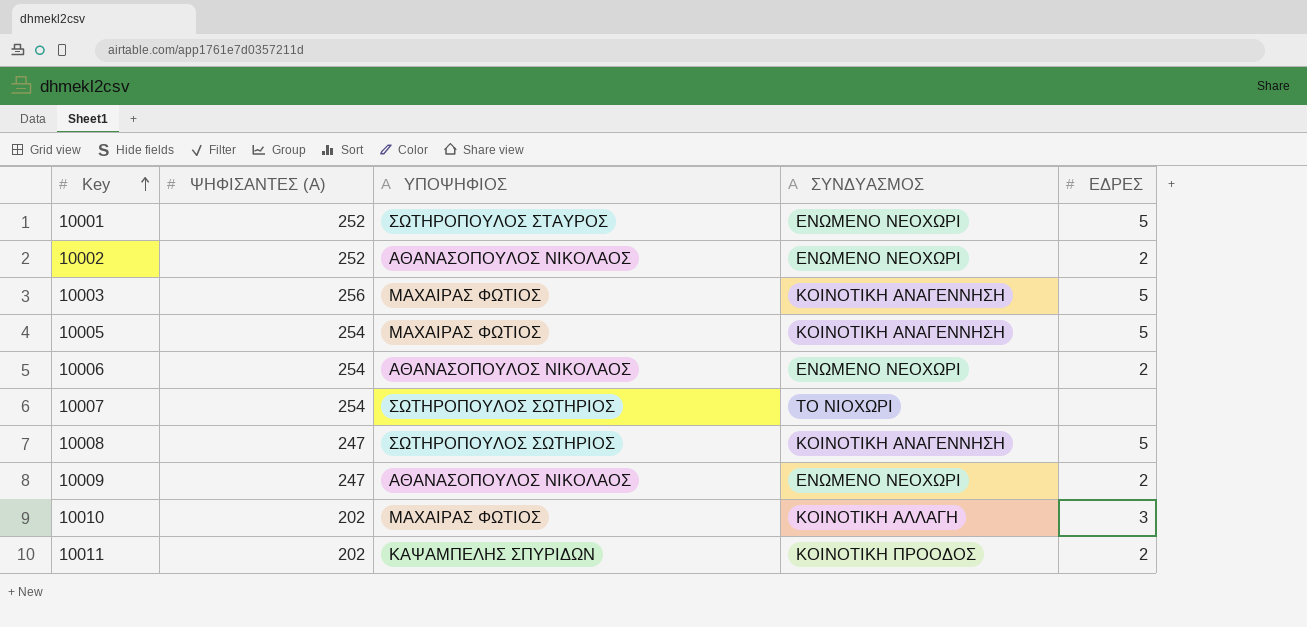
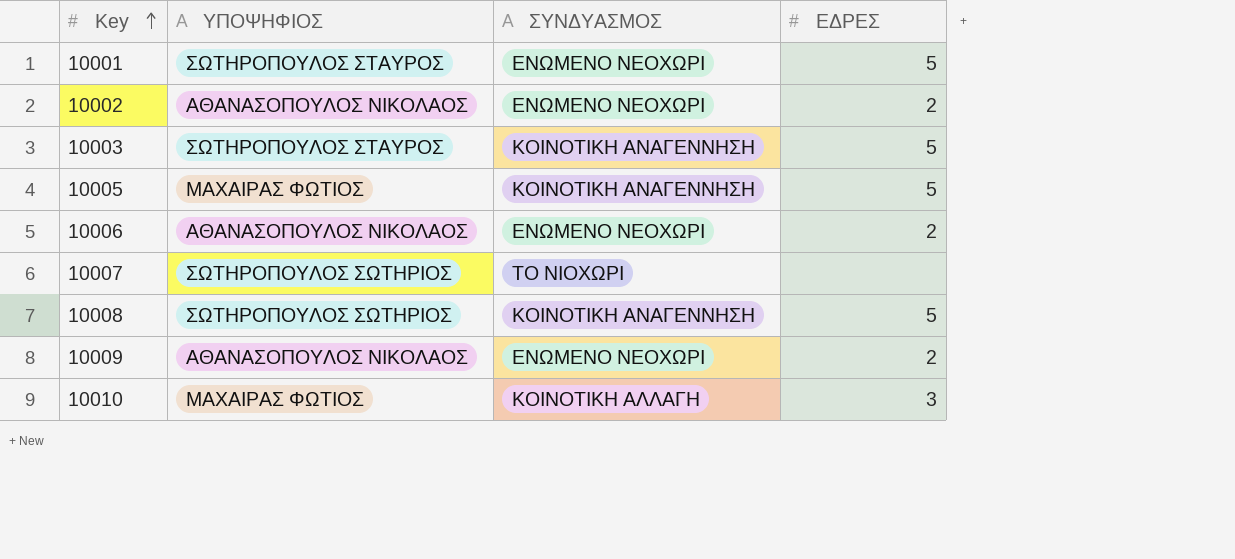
column ΨΗΦΙΣΑΝΤΕΣ (Α) | position: 2 -> none
row 10011: 202 | ΚΑΨΑΜΠΕΛΗΣ ΣΠΥΡΙΔΩΝ | ΚΟΙΝΟΤΙΚΗ ΠΡΟΟΔΟΣ | 2 -> none
10003 | ΥΠΟΨΗΦΙΟΣ: ΜΑΧΑΙΡΑΣ ΦΩΤΙΟΣ -> ΣΩΤΗΡΟΠΟΥΛΟΣ ΣΤΑΥΡΟΣ

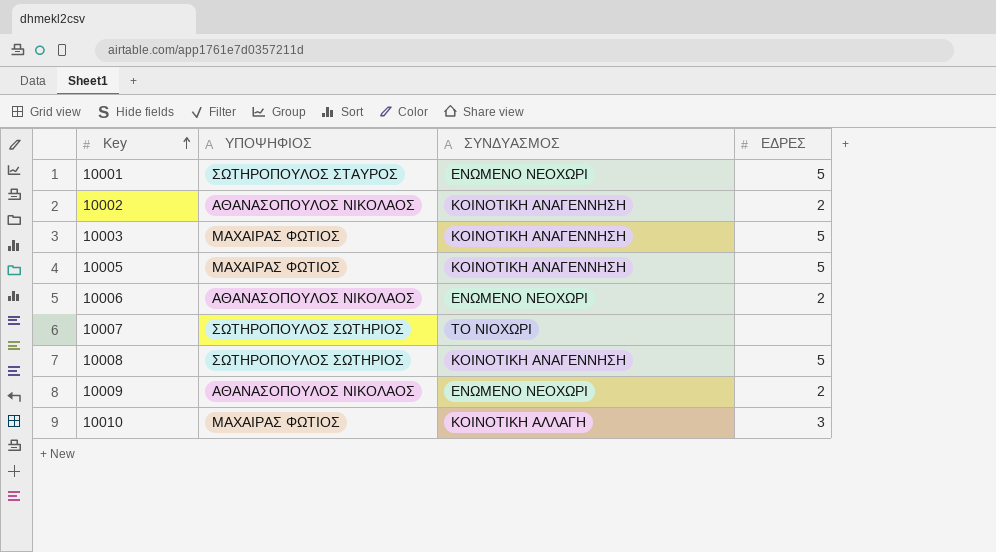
10002 | ΣΥΝΔΥΑΣΜΟΣ: ΕΝΩΜΕΝΟ ΝΕΟΧΩΡΙ -> ΚΟΙΝΟΤΙΚΗ ΑΝΑΓΕΝΝΗΣΗ
10003 | ΥΠΟΨΗΦΙΟΣ: ΣΩΤΗΡΟΠΟΥΛΟΣ ΣΤΑΥΡΟΣ -> ΜΑΧΑΙΡΑΣ ΦΩΤΙΟΣ

